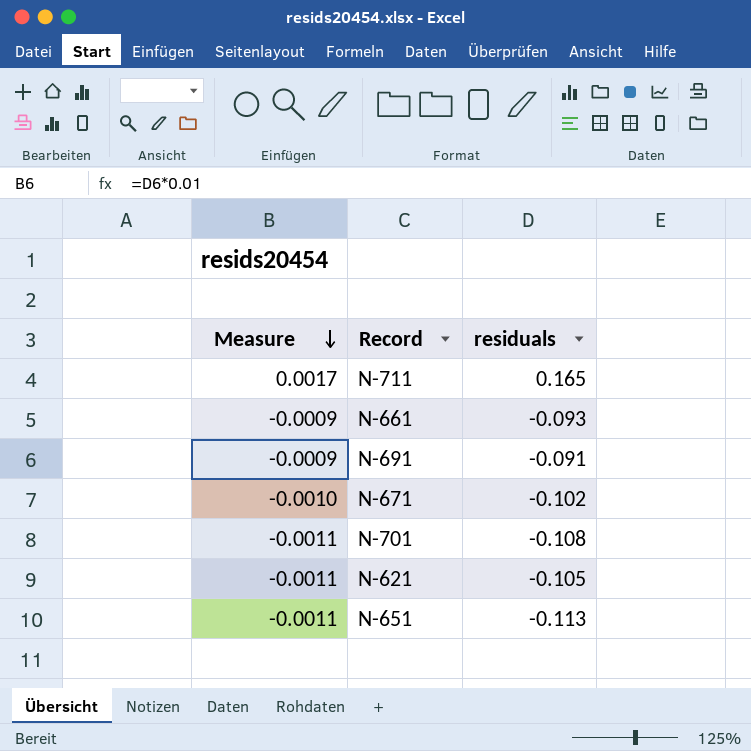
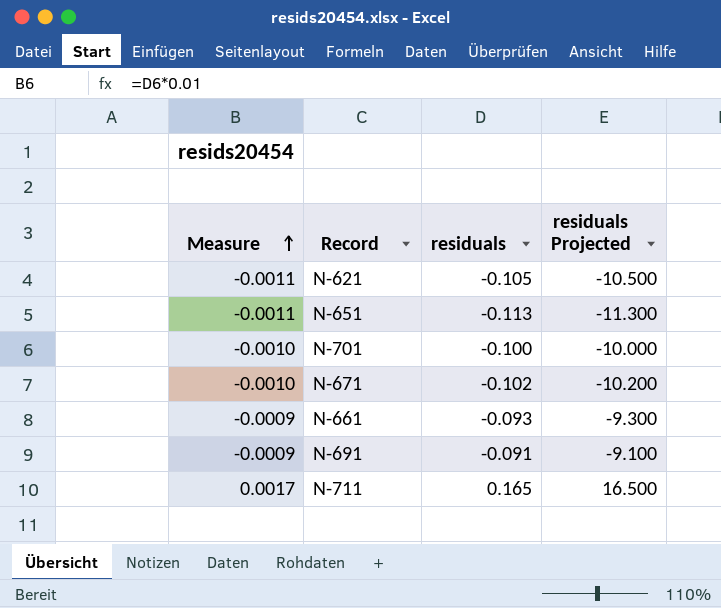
row order: Measure descending -> Measure ascending
column residuals Projected | formula: none -> [residuals] * 100
N-701 | Measure: -0.0011 -> -0.0010
N-701 | residuals: -0.108 -> -0.100

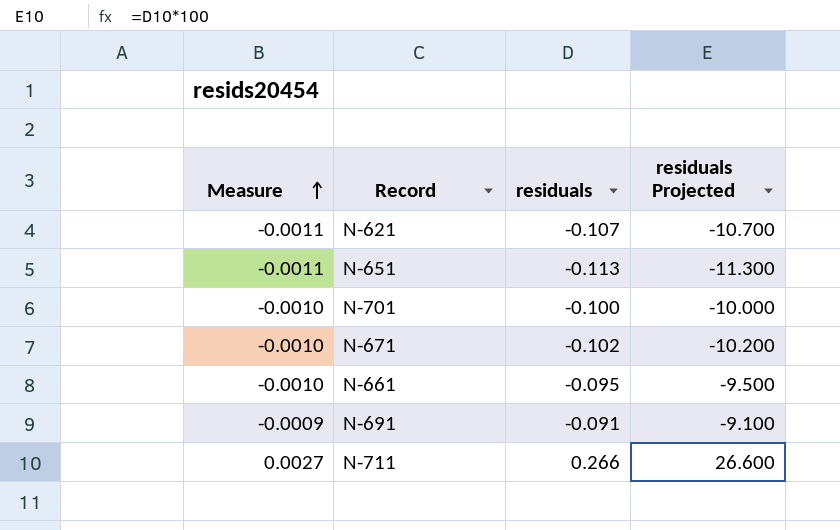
N-621 | residuals: -0.105 -> -0.107
N-621 | residuals Projected: -10.500 -> -10.700
N-661 | Measure: -0.0009 -> -0.0010
N-661 | residuals: -0.093 -> -0.095
N-661 | residuals Projected: -9.300 -> -9.500
N-711 | Measure: 0.0017 -> 0.0027
N-711 | residuals: 0.165 -> 0.266
N-711 | residuals Projected: 16.500 -> 26.600

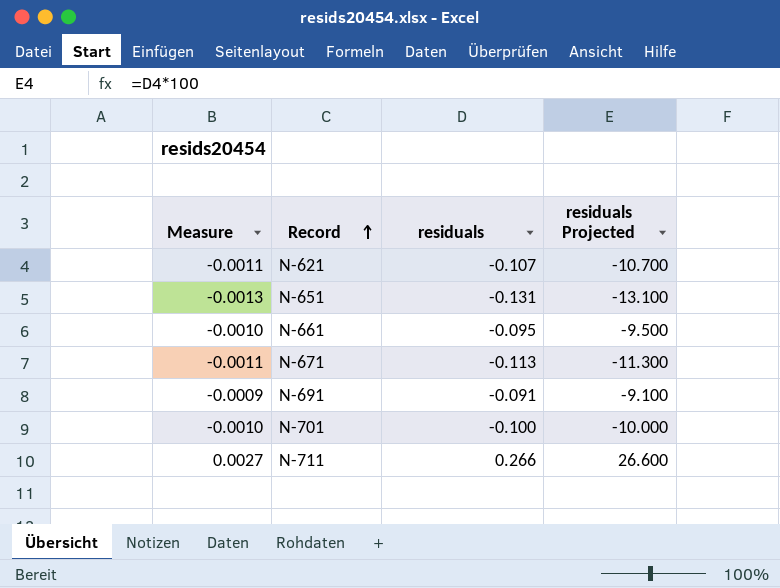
row order: Measure ascending -> Record ascending
N-651 | Measure: -0.0011 -> -0.0013
N-651 | residuals: -0.113 -> -0.131
N-651 | residuals Projected: -11.300 -> -13.100
N-671 | Measure: -0.0010 -> -0.0011
N-671 | residuals: -0.102 -> -0.113
N-671 | residuals Projected: -10.200 -> -11.300

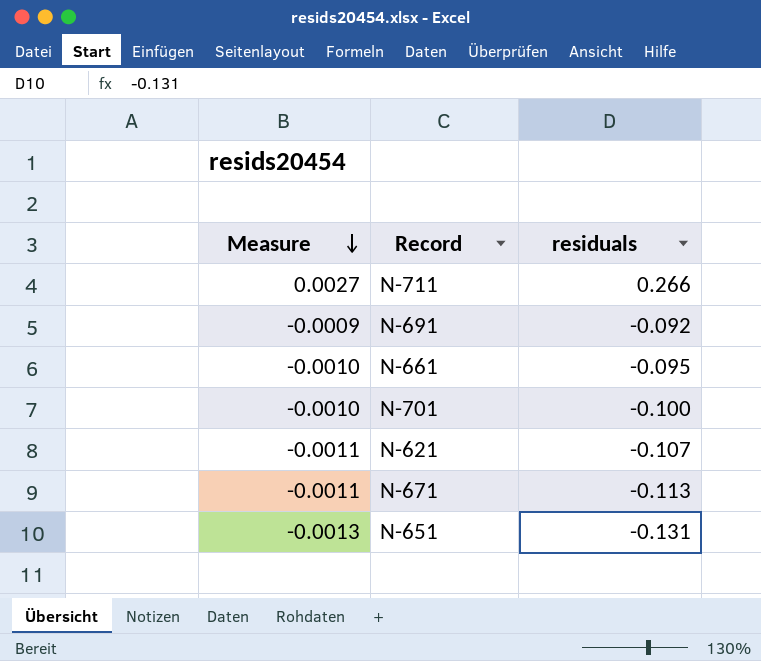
row order: Record ascending -> Measure descending
column residuals Projected | formula: [residuals] * 100 -> none
N-691 | residuals: -0.091 -> -0.092

